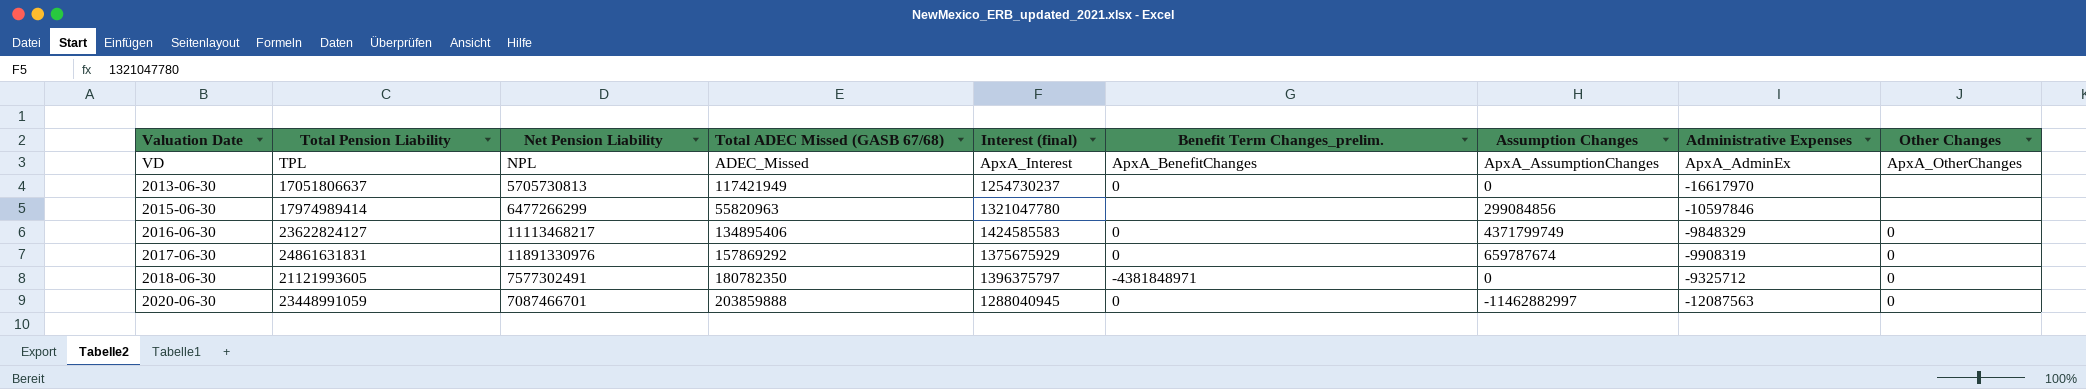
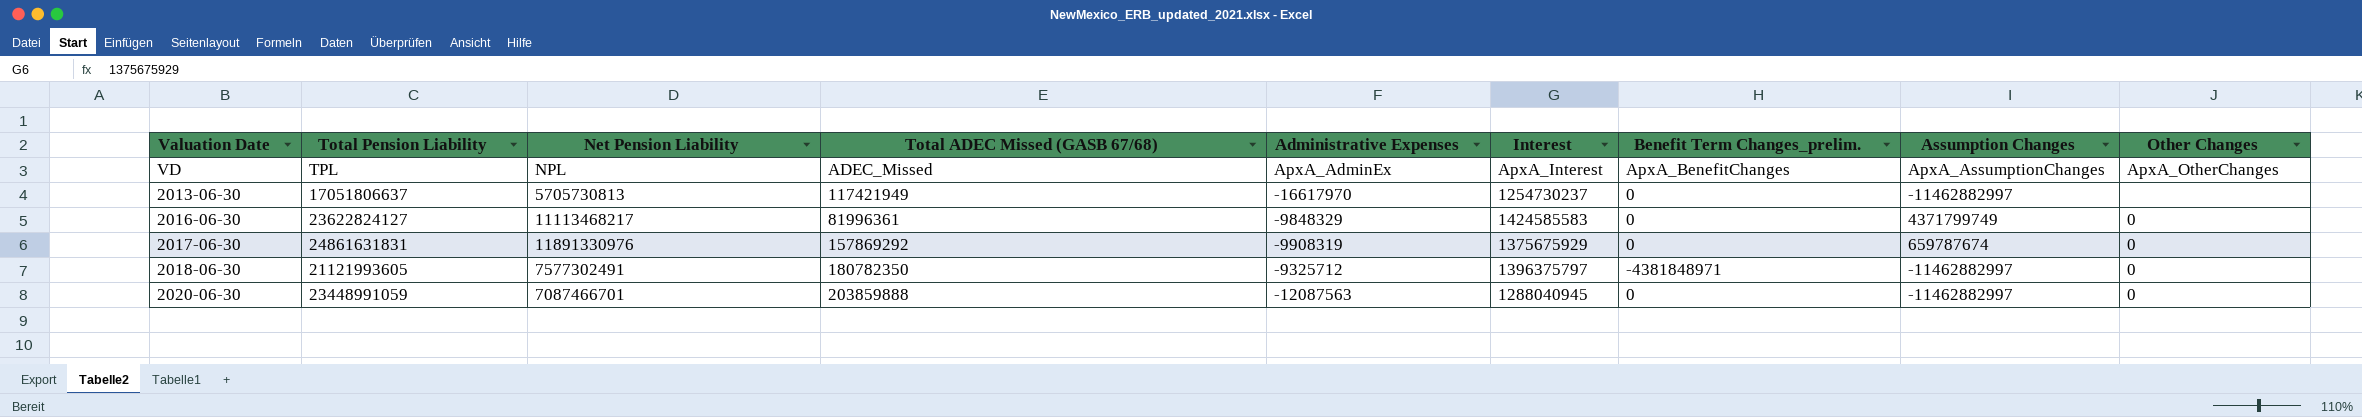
column Administrative Expenses | position: 8 -> 5
column name: Interest (final) -> Interest
row 2015-06-30: 17974989414 | 6477266299 | 55820963 | 1321047780 | none | 299084856 | -10597846 | none -> none
2013-06-30 | Assumption Changes: 0 -> -11462882997
2016-06-30 | Total ADEC Missed (GASB 67/68): 134895406 -> 81996361
2018-06-30 | Assumption Changes: 0 -> -11462882997

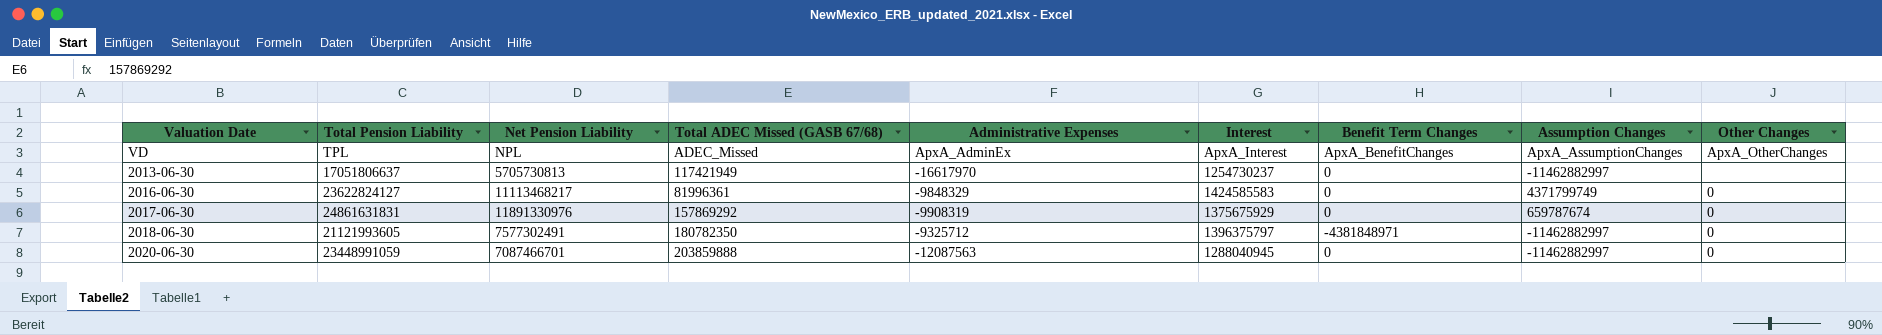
column name: Benefit Term Changes_prelim. -> Benefit Term Changes

